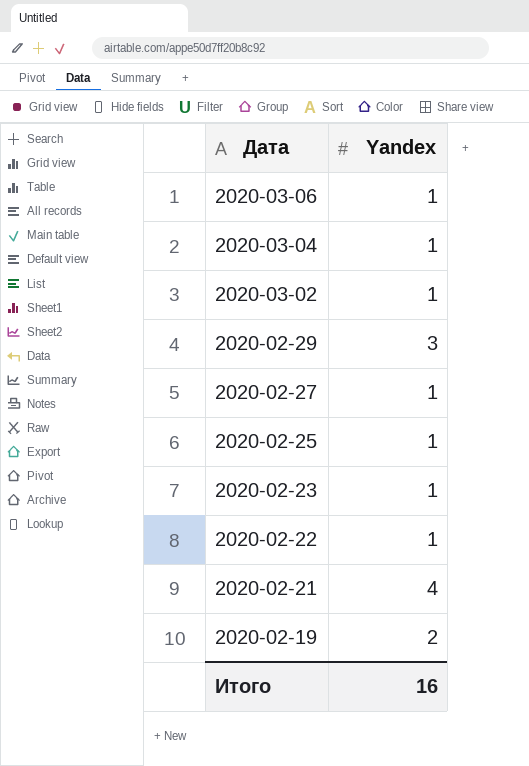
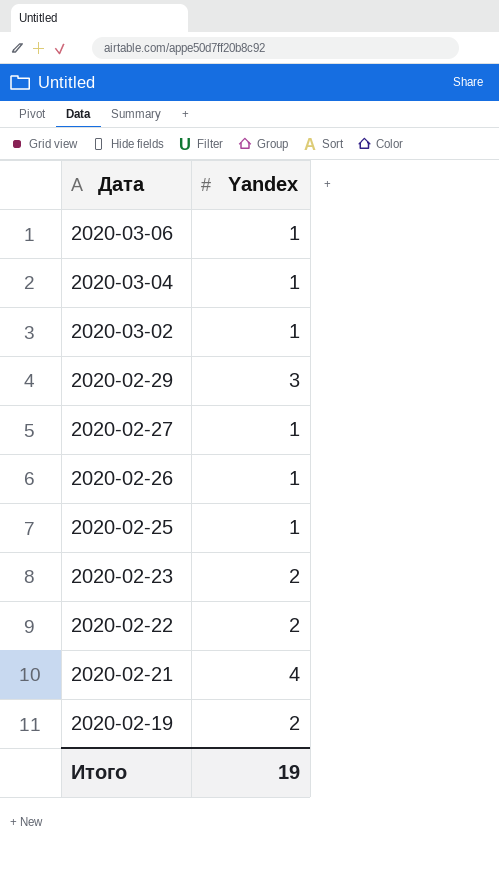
row 2020-02-26: none -> 1
2020-02-23 | Yandex: 1 -> 2
2020-02-22 | Yandex: 1 -> 2
Итого | Yandex: 16 -> 19

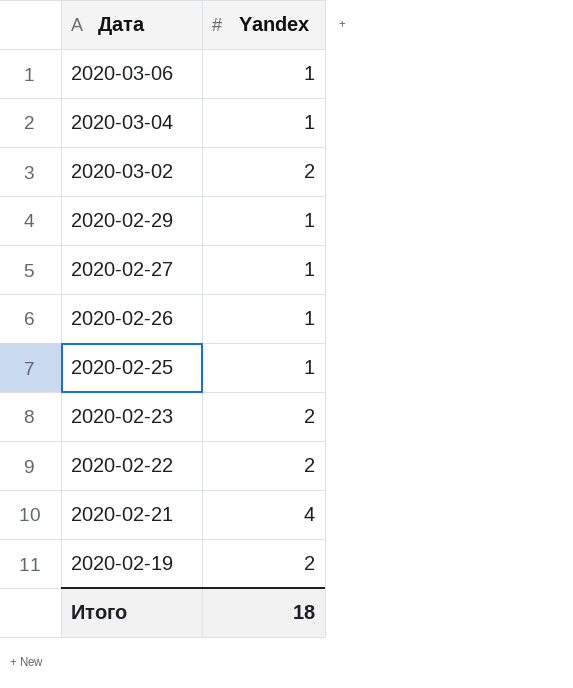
2020-03-02 | Yandex: 1 -> 2
2020-02-29 | Yandex: 3 -> 1
Итого | Yandex: 19 -> 18

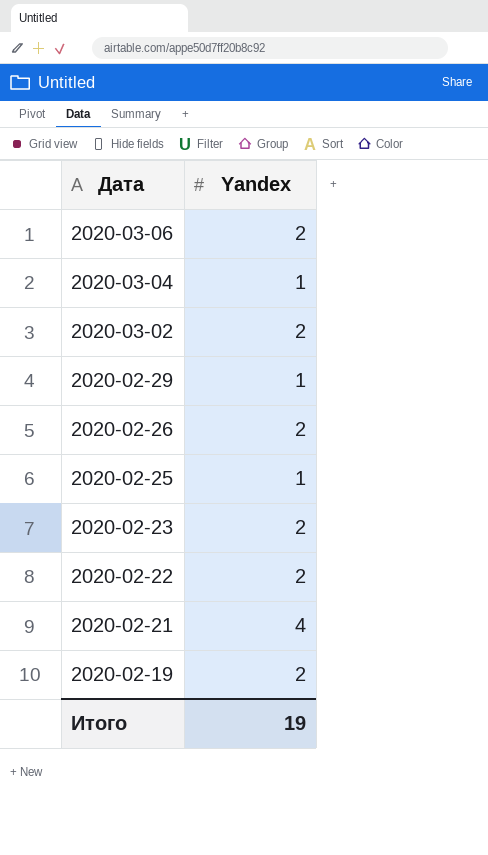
row 2020-02-27: 1 -> none
2020-03-06 | Yandex: 1 -> 2
2020-02-26 | Yandex: 1 -> 2
Итого | Yandex: 18 -> 19

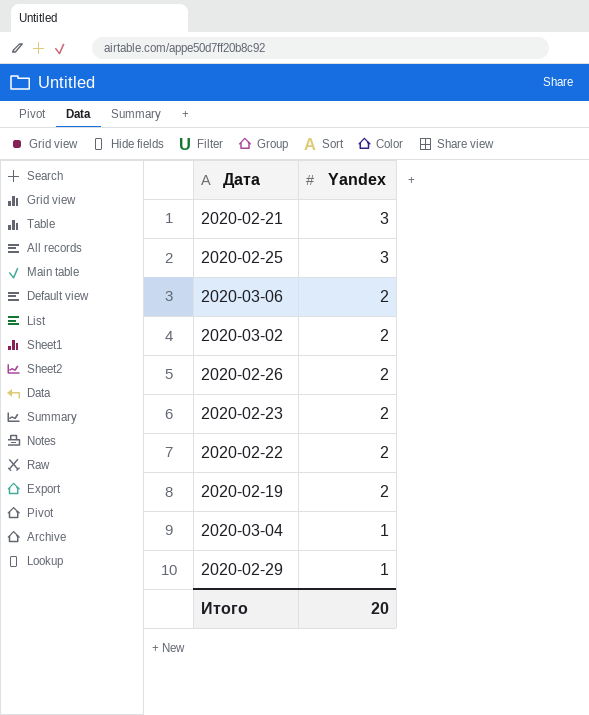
row order: Дата descending -> Yandex descending
2020-02-21 | Yandex: 4 -> 3
2020-02-25 | Yandex: 1 -> 3
Итого | Yandex: 19 -> 20

